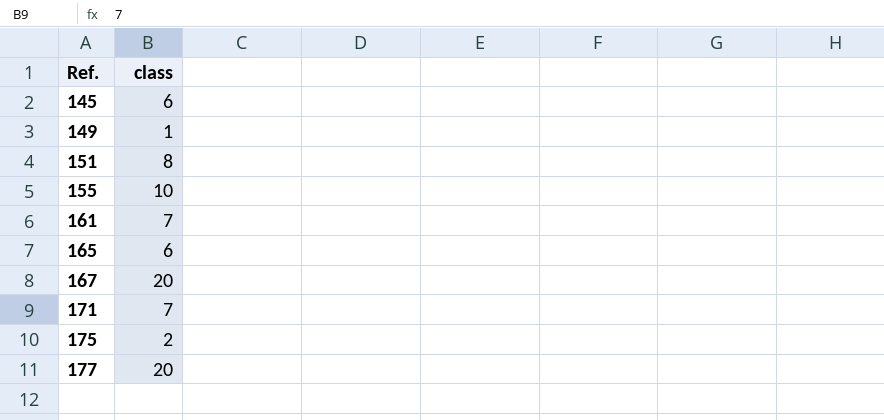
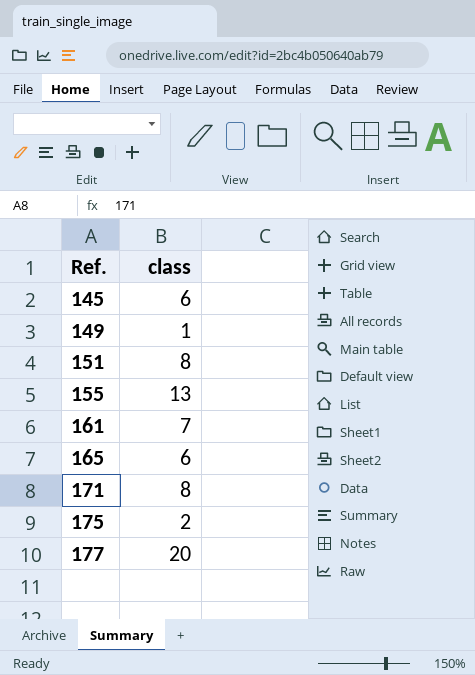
row 167: 20 -> none
155 | class: 10 -> 13
171 | class: 7 -> 8

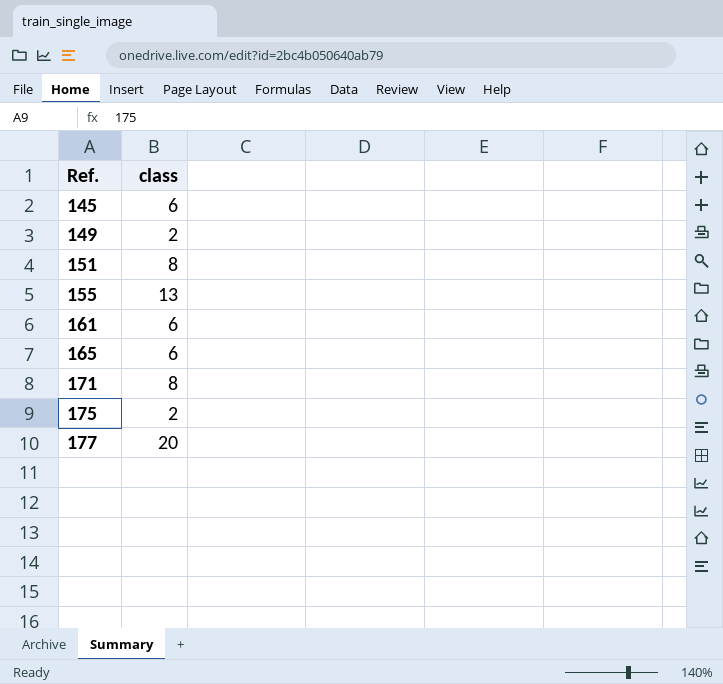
149 | class: 1 -> 2
161 | class: 7 -> 6

